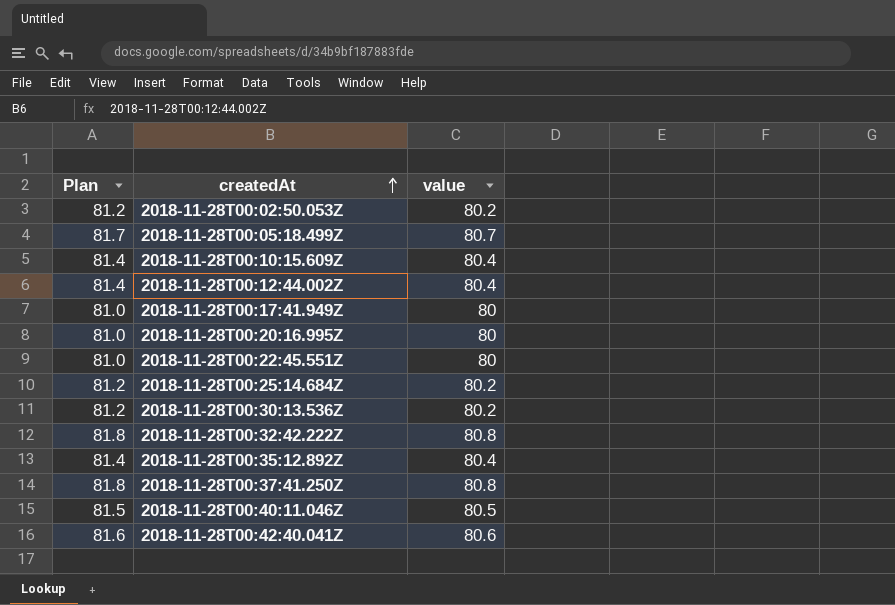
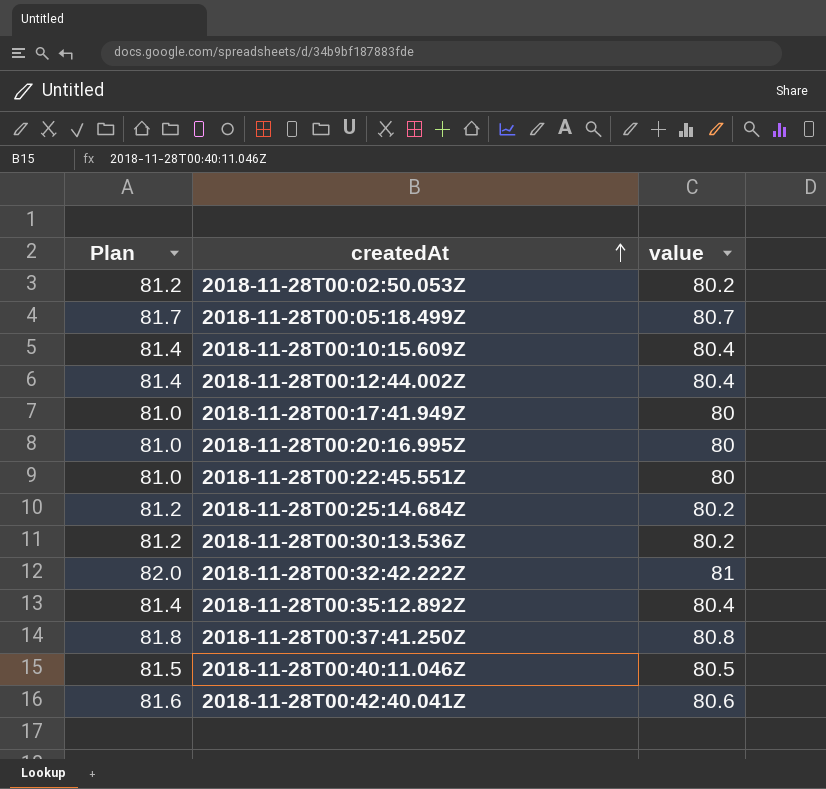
2018-11-28T00:32:42.222Z | Plan: 81.8 -> 82.0
2018-11-28T00:32:42.222Z | value: 80.8 -> 81

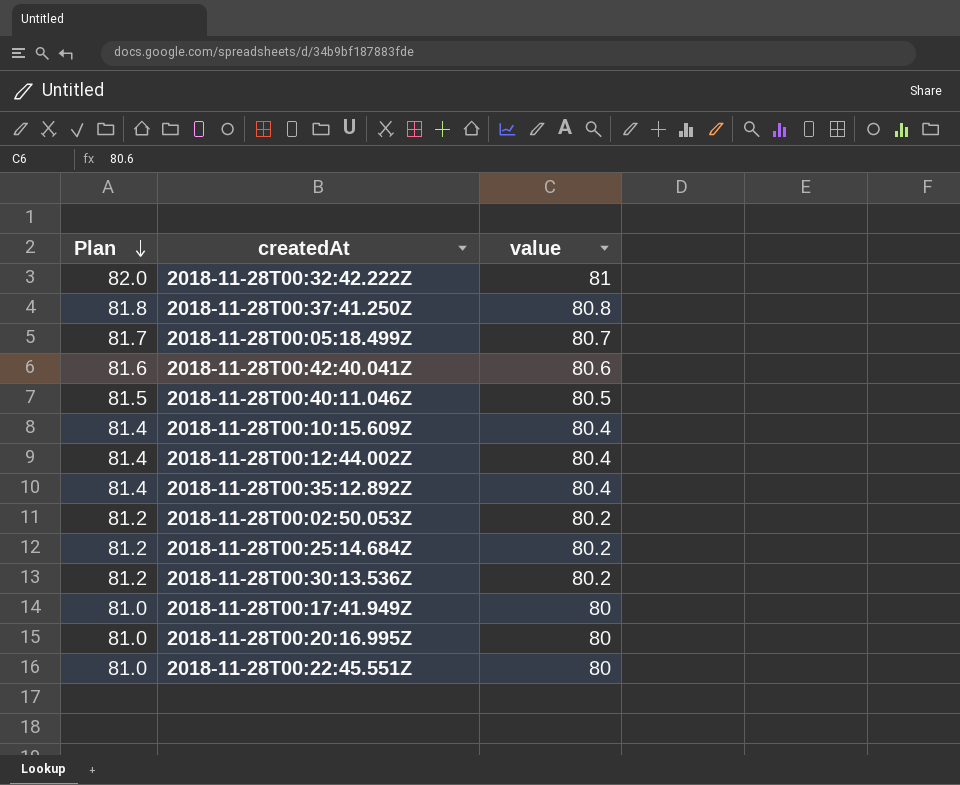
row order: createdAt ascending -> Plan descending

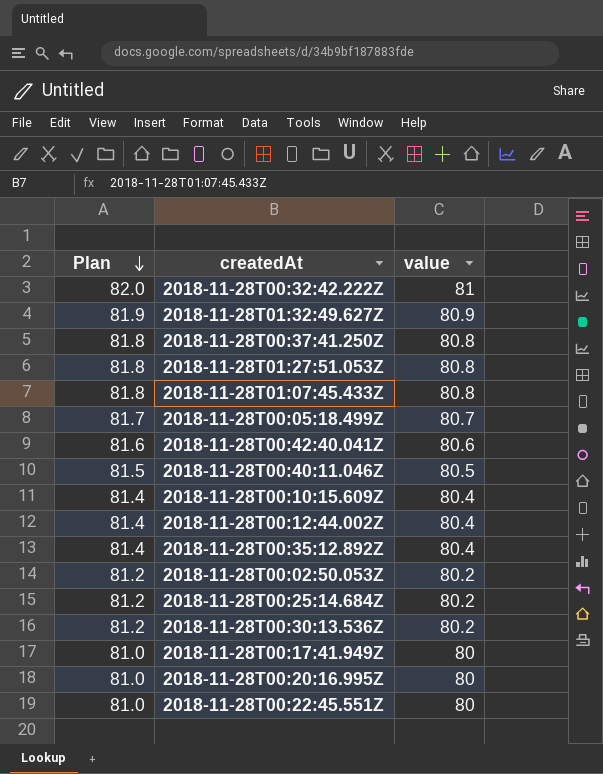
row 2018-11-28T01:32:49.627Z: none -> 81.9 | 80.9
row 2018-11-28T01:27:51.053Z: none -> 81.8 | 80.8
row 2018-11-28T01:07:45.433Z: none -> 81.8 | 80.8

